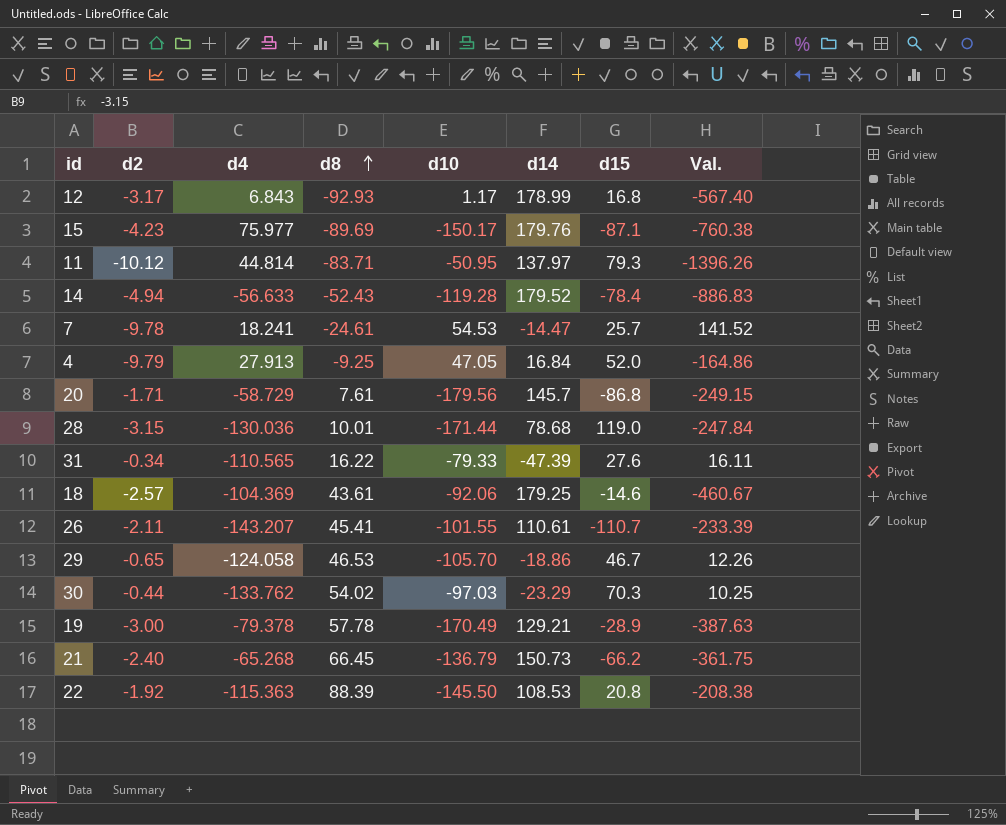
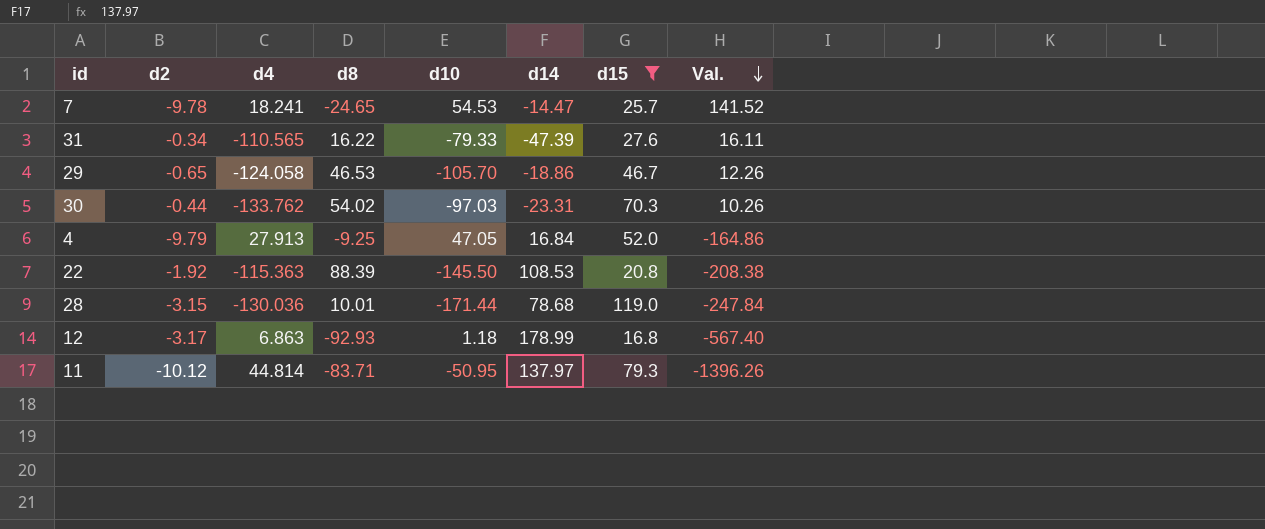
filter: none -> d15 >= 16.8
row order: d8 ascending -> Val. descending
7 | d8: -24.61 -> -24.65
30 | d14: -23.29 -> -23.31
30 | Val.: 10.25 -> 10.26
12 | d4: 6.843 -> 6.863
12 | d10: 1.17 -> 1.18

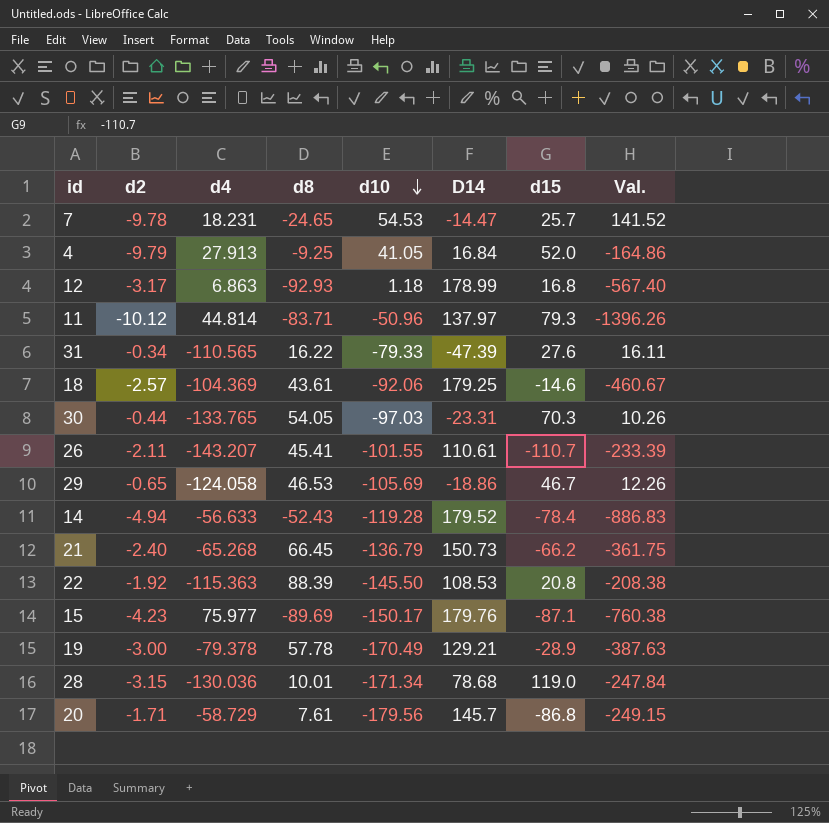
filter: d15 >= 16.8 -> none
row order: Val. descending -> d10 descending
column name: d14 -> D14
7 | d4: 18.241 -> 18.231
4 | d10: 47.05 -> 41.05
11 | d10: -50.95 -> -50.96
30 | d4: -133.762 -> -133.765
30 | d8: 54.02 -> 54.05
29 | d10: -105.70 -> -105.69
28 | d10: -171.44 -> -171.34

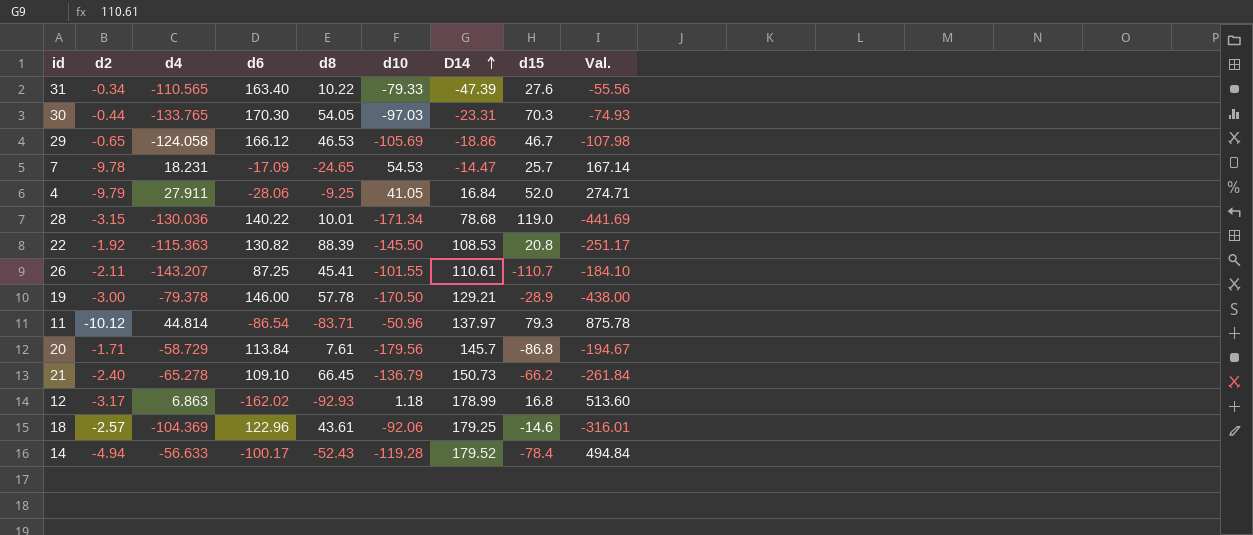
row order: d10 descending -> D14 ascending
column d6 | position: none -> 4
column Val. | formula: [d2] * [D14] -> [d2] * [d6]
row 15: -4.23 | 75.977 | -89.69 | -150.17 | 179.76 | -87.1 | -760.38 -> none
31 | d8: 16.22 -> 10.22
4 | d4: 27.913 -> 27.911
19 | d10: -170.49 -> -170.50
21 | d4: -65.268 -> -65.278

